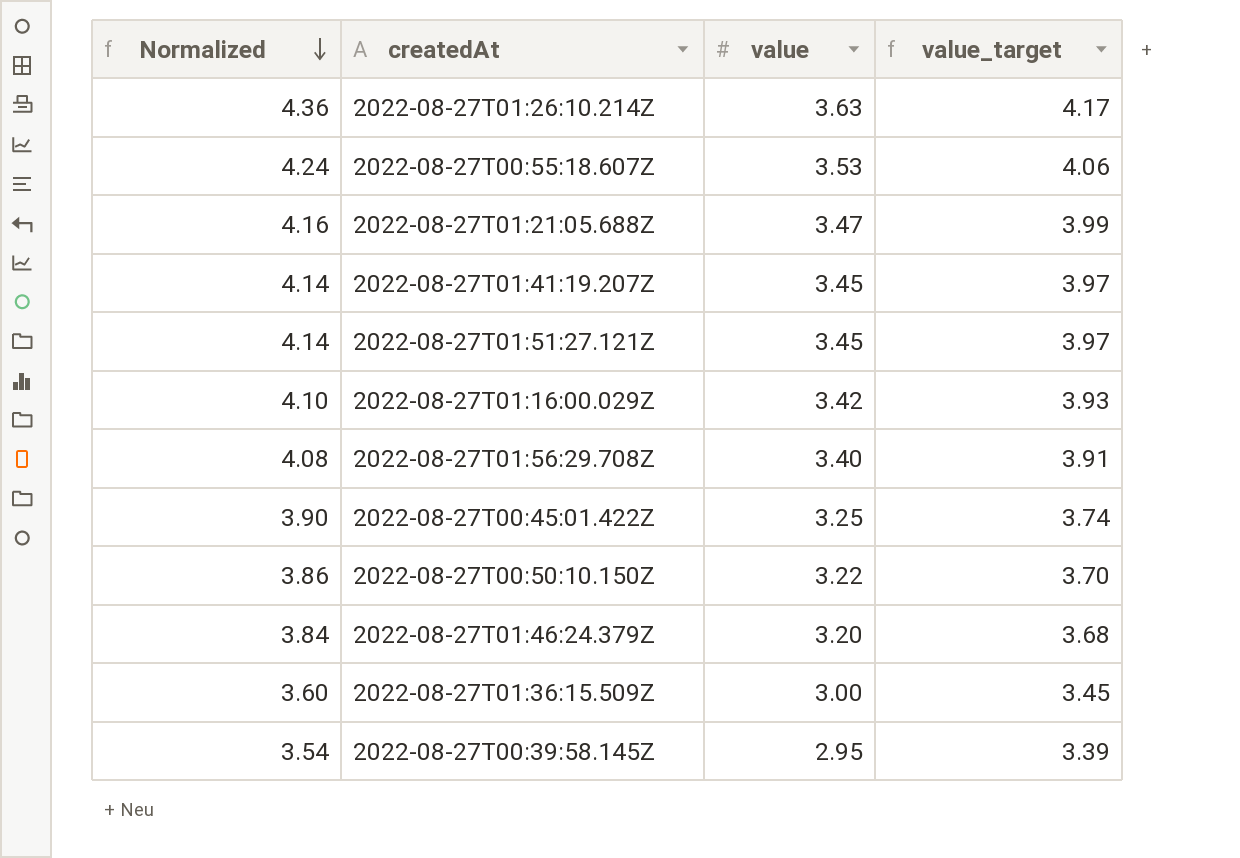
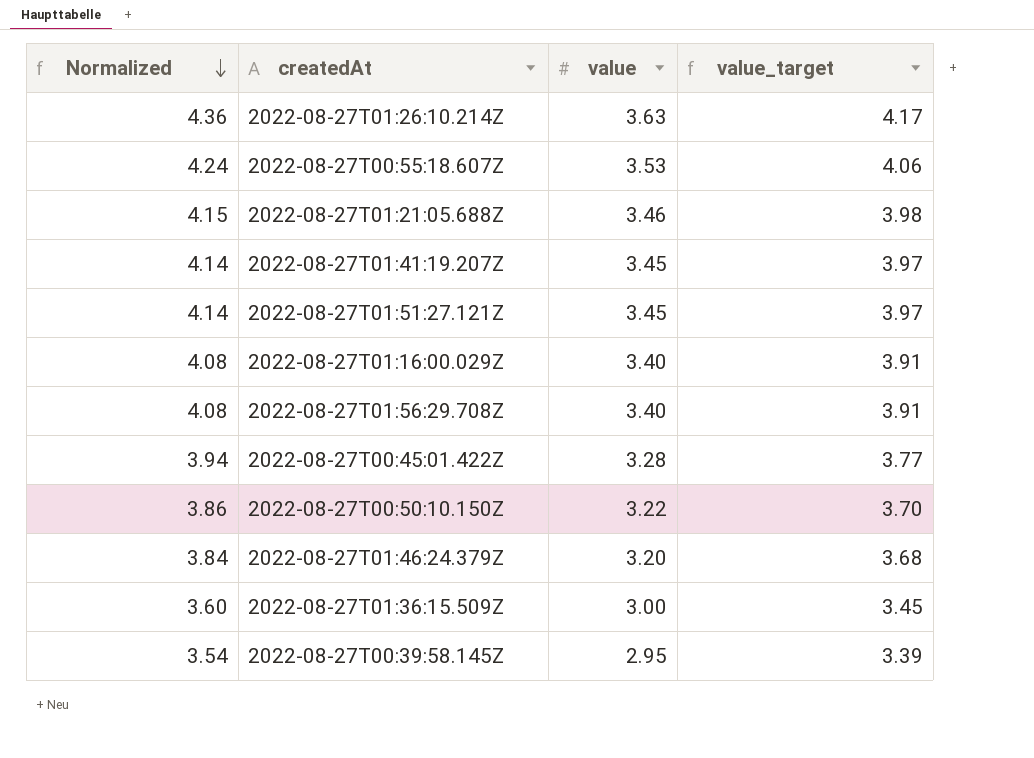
2022-08-27T01:21:05.688Z | Normalized: 4.16 -> 4.15
2022-08-27T01:21:05.688Z | value: 3.47 -> 3.46
2022-08-27T01:21:05.688Z | value_target: 3.99 -> 3.98
2022-08-27T01:16:00.029Z | Normalized: 4.10 -> 4.08
2022-08-27T01:16:00.029Z | value: 3.42 -> 3.40
2022-08-27T01:16:00.029Z | value_target: 3.93 -> 3.91
2022-08-27T00:45:01.422Z | Normalized: 3.90 -> 3.94
2022-08-27T00:45:01.422Z | value: 3.25 -> 3.28
2022-08-27T00:45:01.422Z | value_target: 3.74 -> 3.77

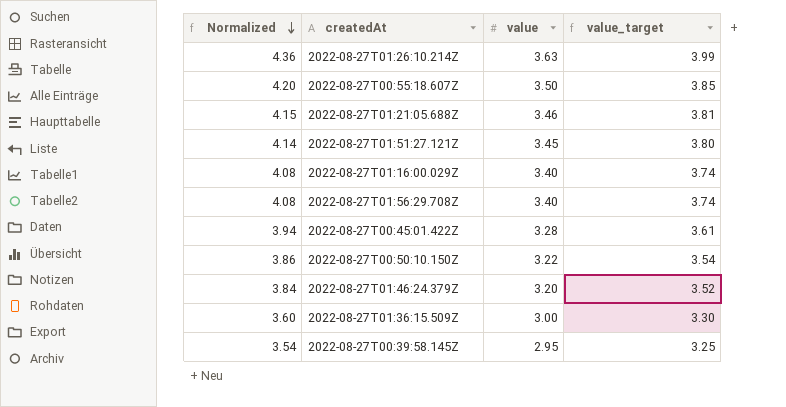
column value_target | formula: [value] * 1.15 -> [value] * 1.1
row 2022-08-27T01:41:19.207Z: 4.14 | 3.45 | 3.97 -> none
2022-08-27T00:55:18.607Z | Normalized: 4.24 -> 4.20
2022-08-27T00:55:18.607Z | value: 3.53 -> 3.50

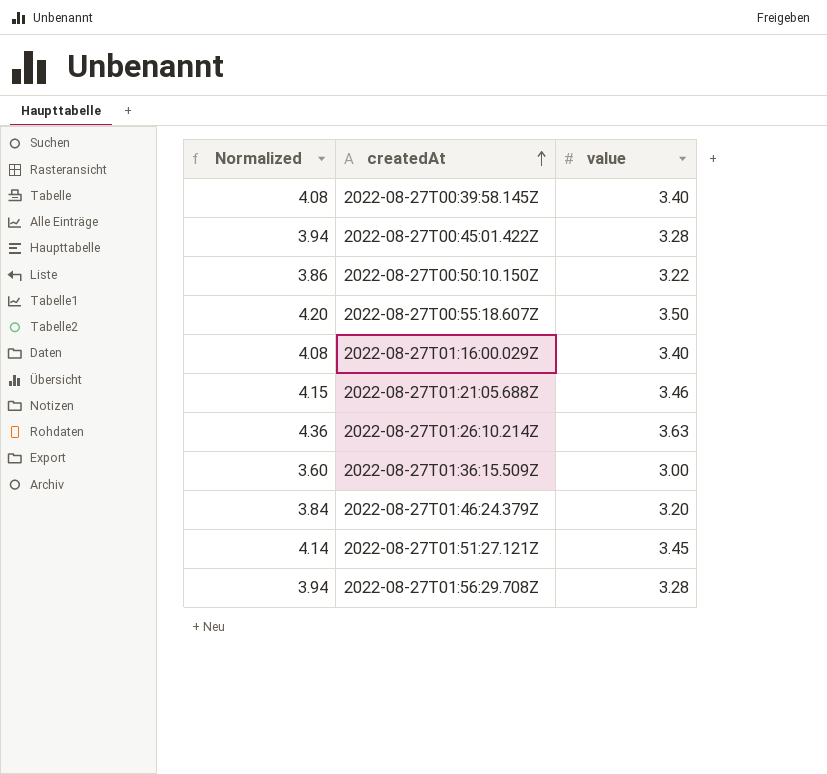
row order: Normalized descending -> createdAt ascending
column value_target | formula: [value] * 1.1 -> none
2022-08-27T00:39:58.145Z | Normalized: 3.54 -> 4.08
2022-08-27T00:39:58.145Z | value: 2.95 -> 3.40
2022-08-27T01:56:29.708Z | Normalized: 4.08 -> 3.94
2022-08-27T01:56:29.708Z | value: 3.40 -> 3.28

